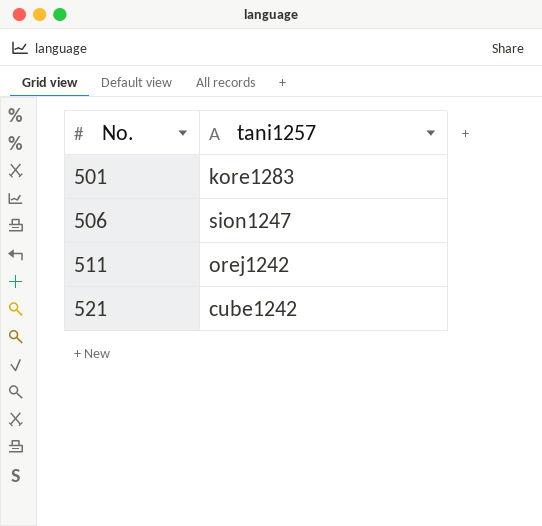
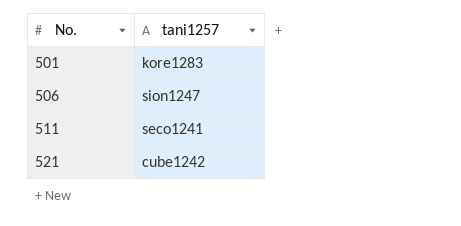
511 | tani1257: orej1242 -> seco1241

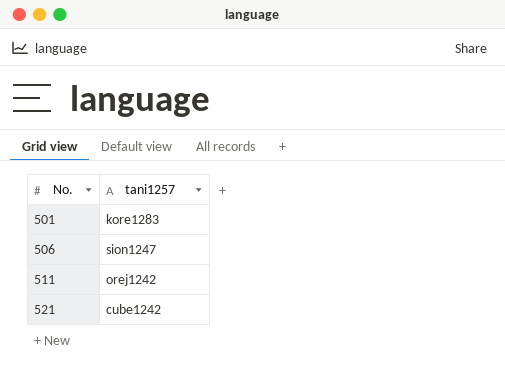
511 | tani1257: seco1241 -> orej1242

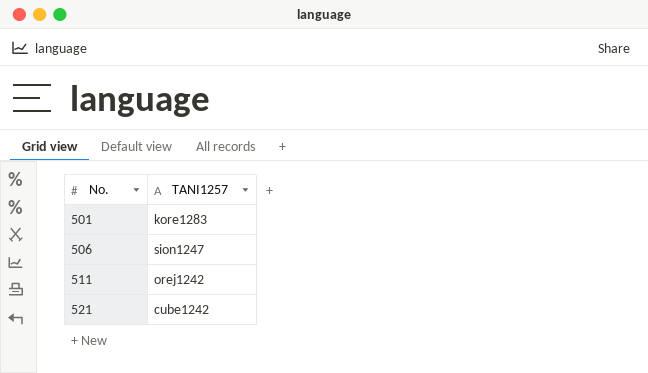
column name: tani1257 -> TANI1257

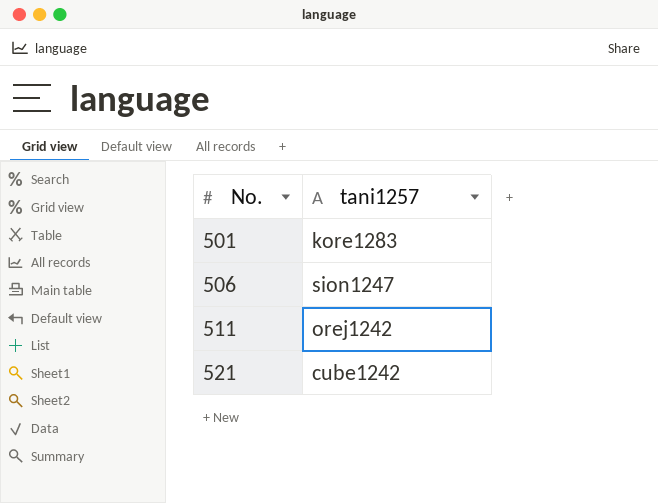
column name: TANI1257 -> tani1257

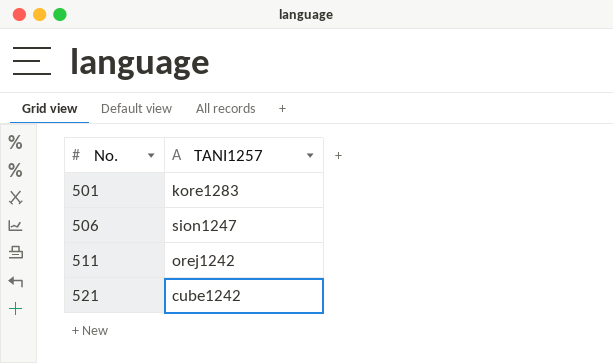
column name: tani1257 -> TANI1257

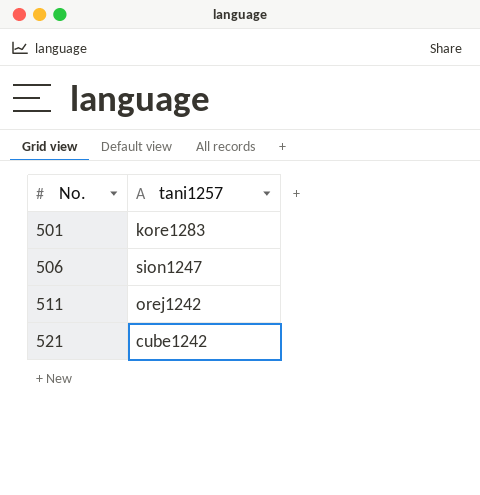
column name: TANI1257 -> tani1257

